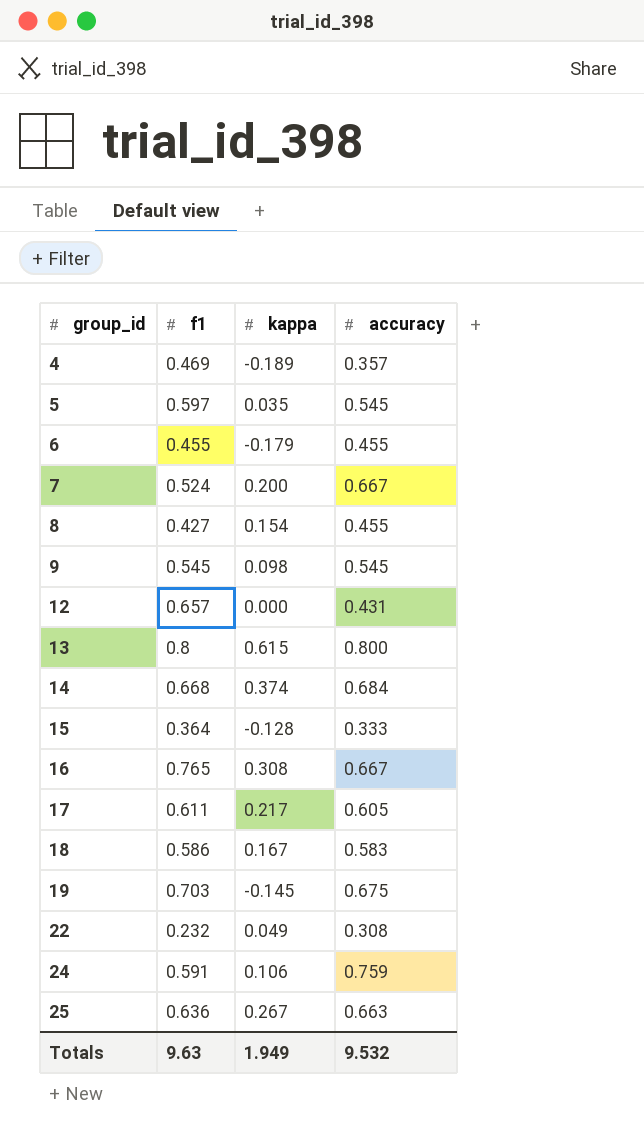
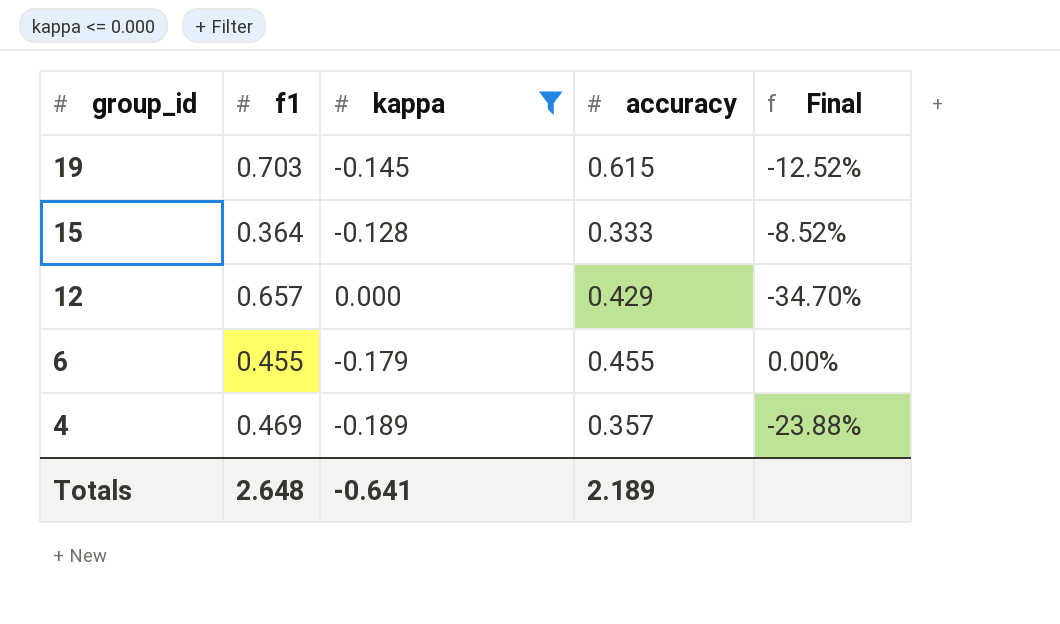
filter: none -> kappa <= 0.000
row order: group_id ascending -> group_id descending
column Final | formula: none -> ([accuracy] - [f1]) / [f1]
19 | accuracy: 0.675 -> 0.615
12 | accuracy: 0.431 -> 0.429
Totals | f1: 9.63 -> 2.648
Totals | kappa: 1.949 -> -0.641
Totals | accuracy: 9.532 -> 2.189

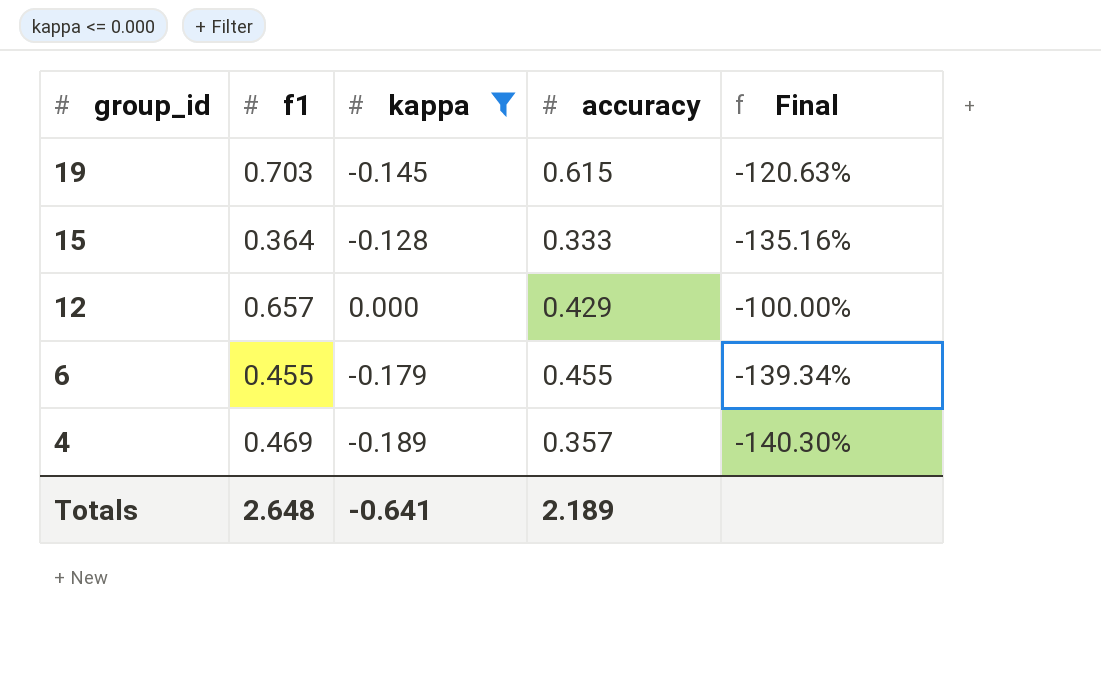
column Final | formula: ([accuracy] - [f1]) / [f1] -> ([kappa] - [f1]) / [f1]

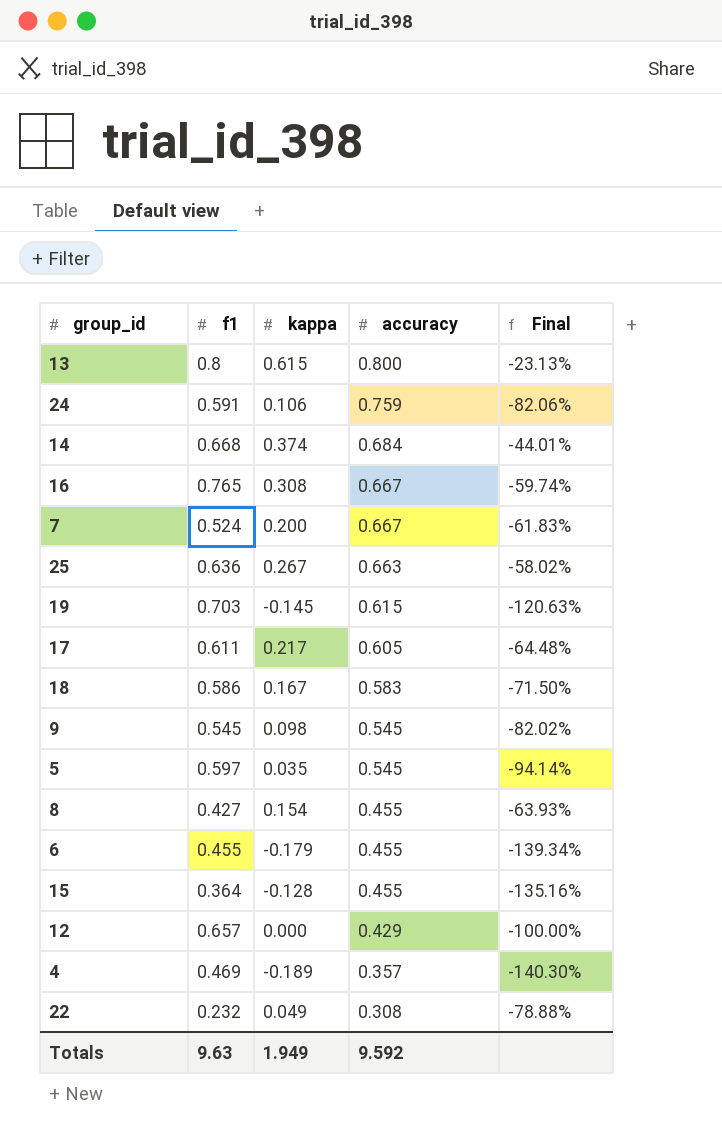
filter: kappa <= 0.000 -> none
row order: group_id descending -> accuracy descending
15 | accuracy: 0.333 -> 0.455
Totals | f1: 2.648 -> 9.63
Totals | kappa: -0.641 -> 1.949
Totals | accuracy: 2.189 -> 9.592

